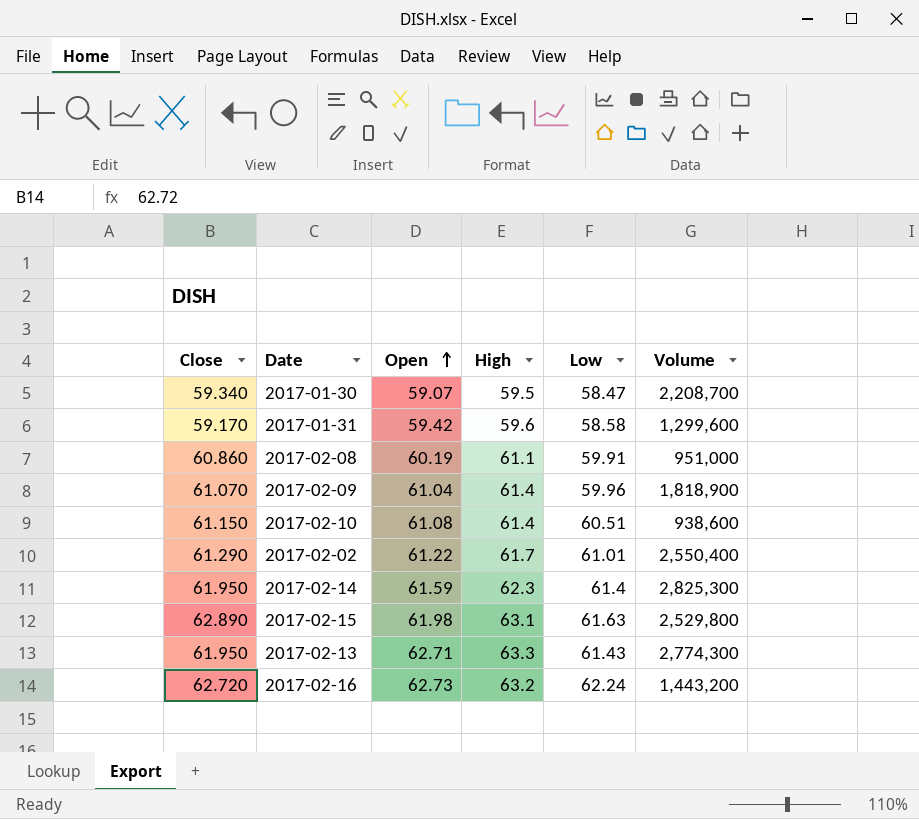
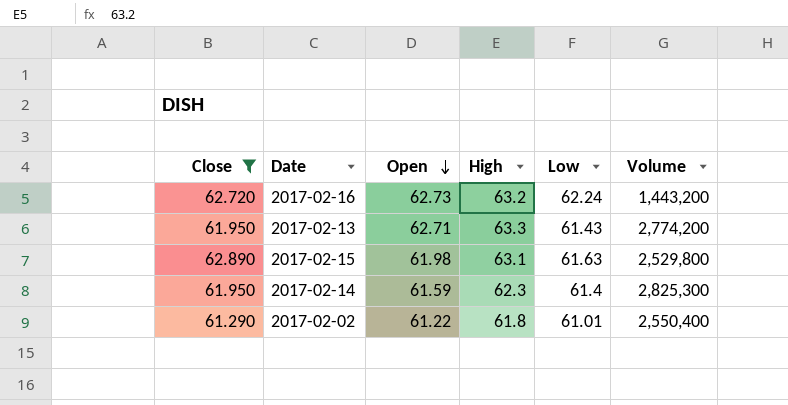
filter: none -> Close >= 61.290
row order: Open ascending -> Open descending
2017-02-13 | Volume: 2,774,300 -> 2,774,200
2017-02-02 | High: 61.7 -> 61.8

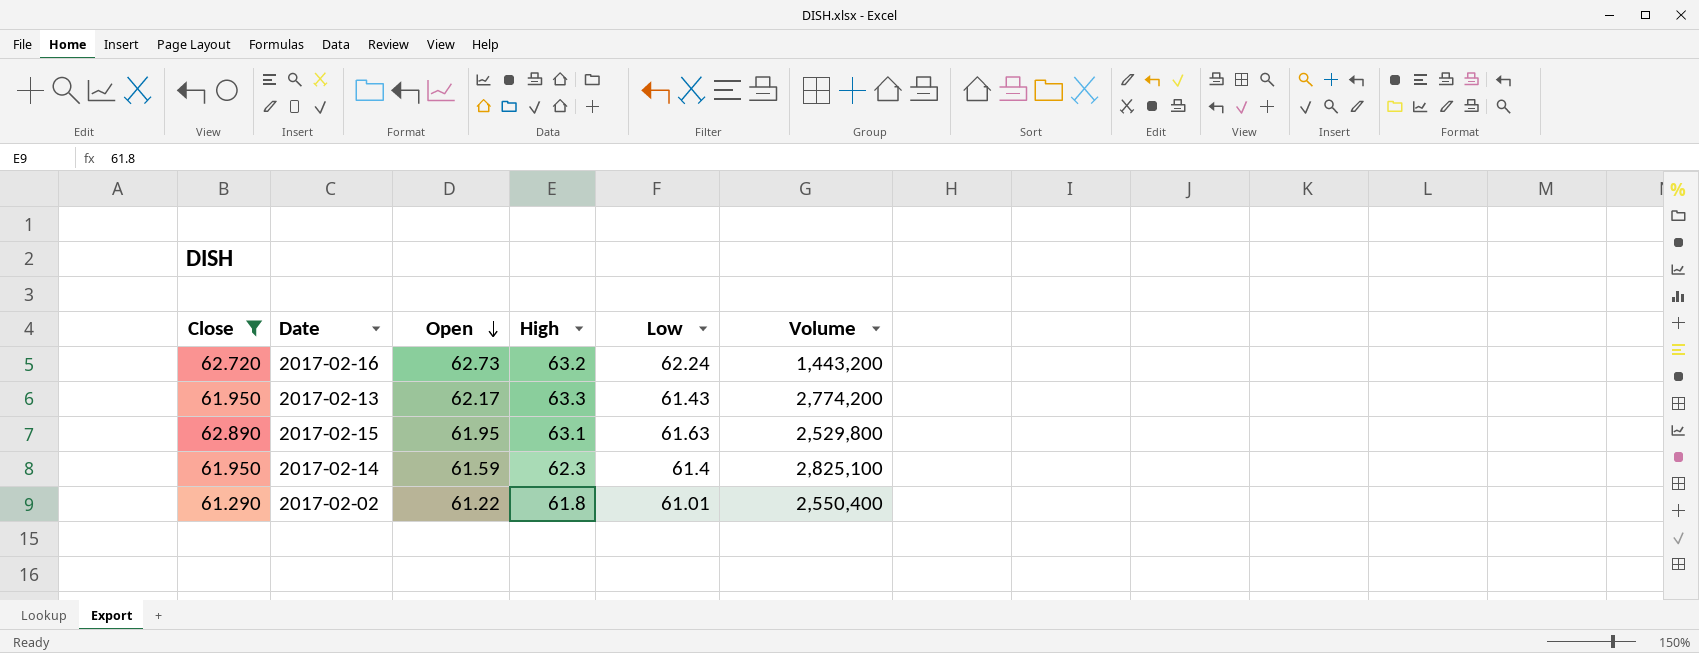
2017-02-13 | Open: 62.71 -> 62.17
2017-02-15 | Open: 61.98 -> 61.95
2017-02-14 | Volume: 2,825,300 -> 2,825,100

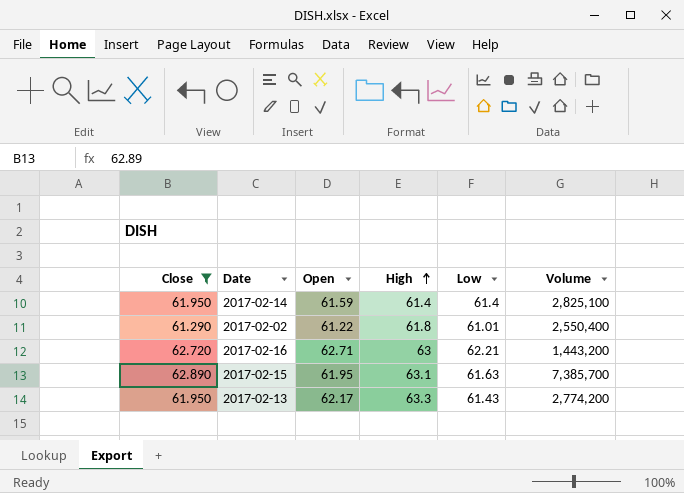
row order: Open descending -> High ascending
2017-02-14 | High: 62.3 -> 61.4
2017-02-16 | Open: 62.73 -> 62.71
2017-02-16 | High: 63.2 -> 63
2017-02-16 | Low: 62.24 -> 62.21
2017-02-15 | Volume: 2,529,800 -> 7,385,700

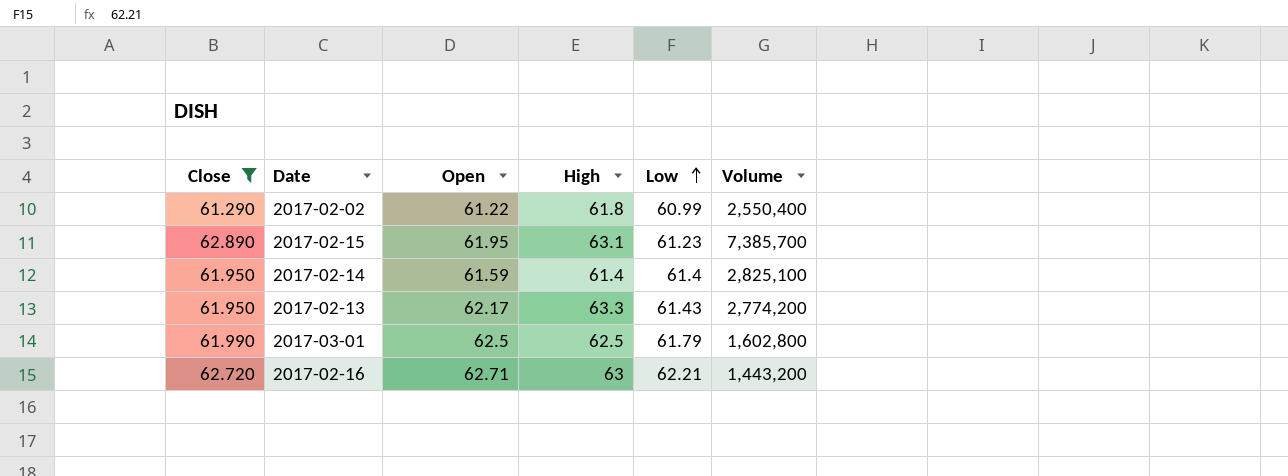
row order: High ascending -> Low ascending
2017-02-02 | Low: 61.01 -> 60.99
2017-02-15 | Low: 61.63 -> 61.23
row 2017-03-01: none -> 61.990 | 62.5 | 62.5 | 61.79 | 1,602,800

